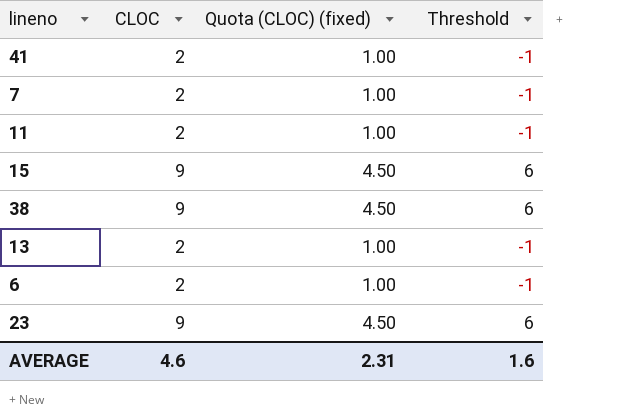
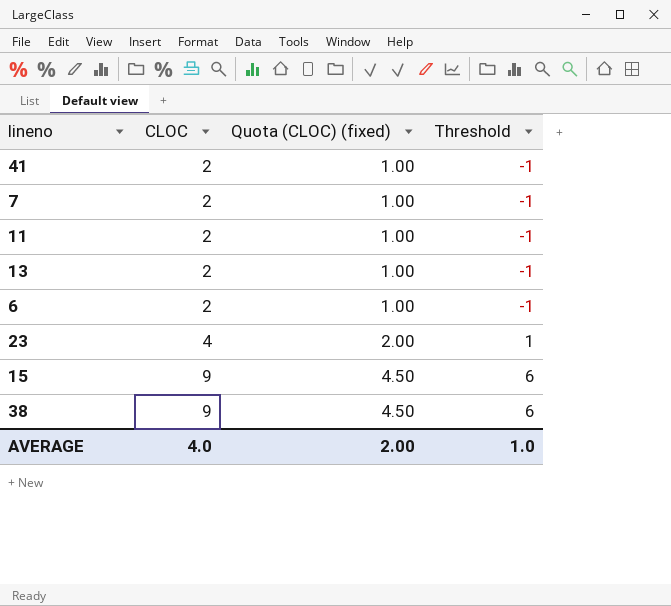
row order: none -> CLOC ascending
23 | CLOC: 9 -> 4
23 | Quota (CLOC) (fixed): 4.50 -> 2.00
23 | Threshold: 6 -> 1
AVERAGE | CLOC: 4.6 -> 4.0
AVERAGE | Quota (CLOC) (fixed): 2.31 -> 2.00
AVERAGE | Threshold: 1.6 -> 1.0

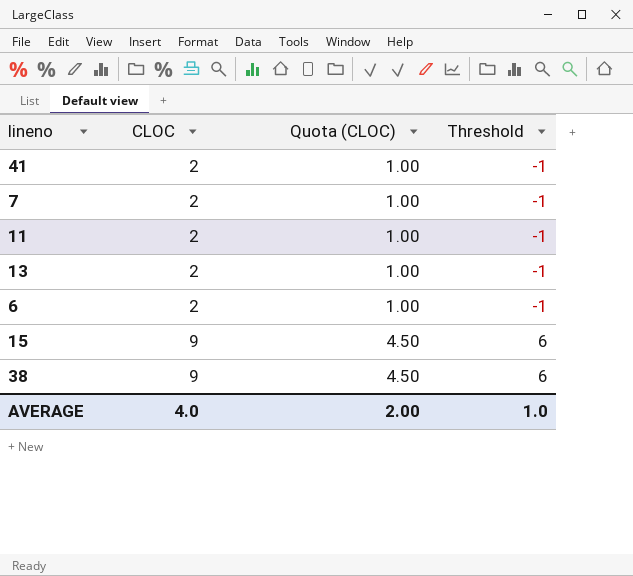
column name: Quota (CLOC) (fixed) -> Quota (CLOC)
row 23: 4 | 2.00 | 1 -> none

